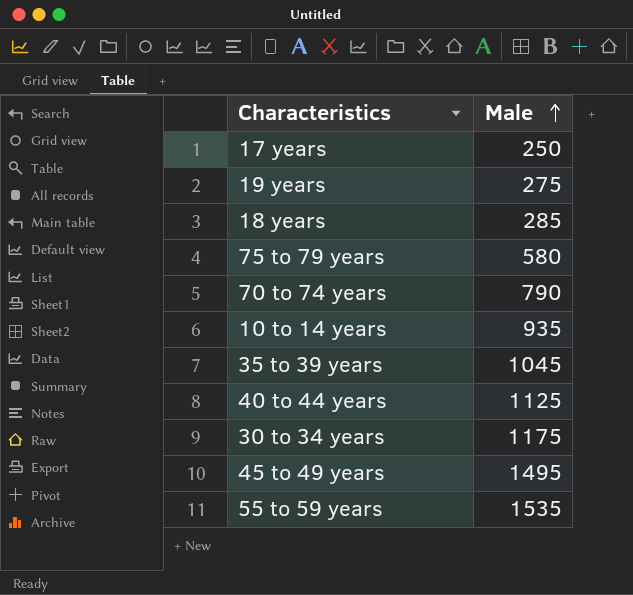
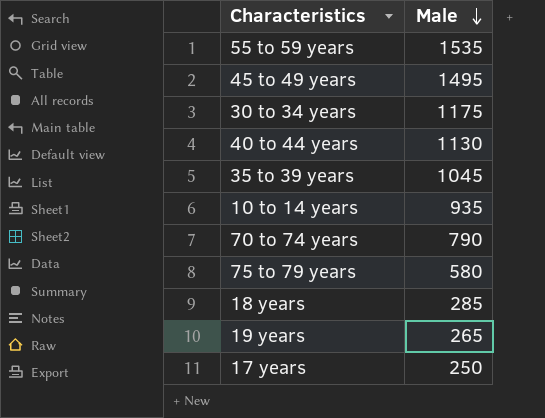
row order: Male ascending -> Male descending
40 to 44 years | Male: 1125 -> 1130
19 years | Male: 275 -> 265

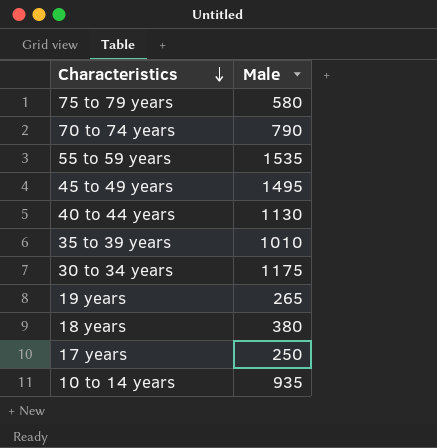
row order: Male descending -> Characteristics descending
35 to 39 years | Male: 1045 -> 1010
18 years | Male: 285 -> 380

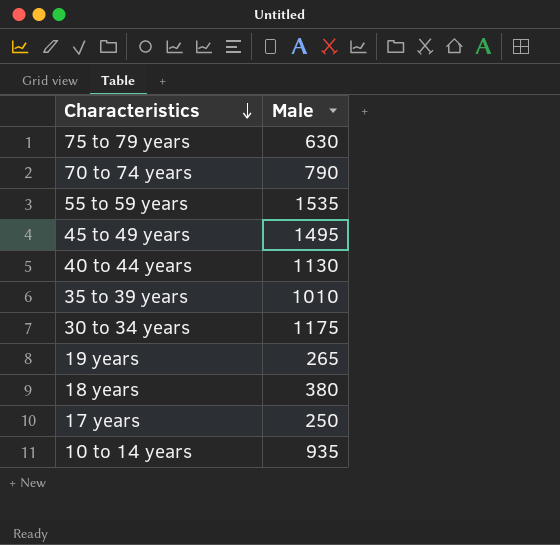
75 to 79 years | Male: 580 -> 630

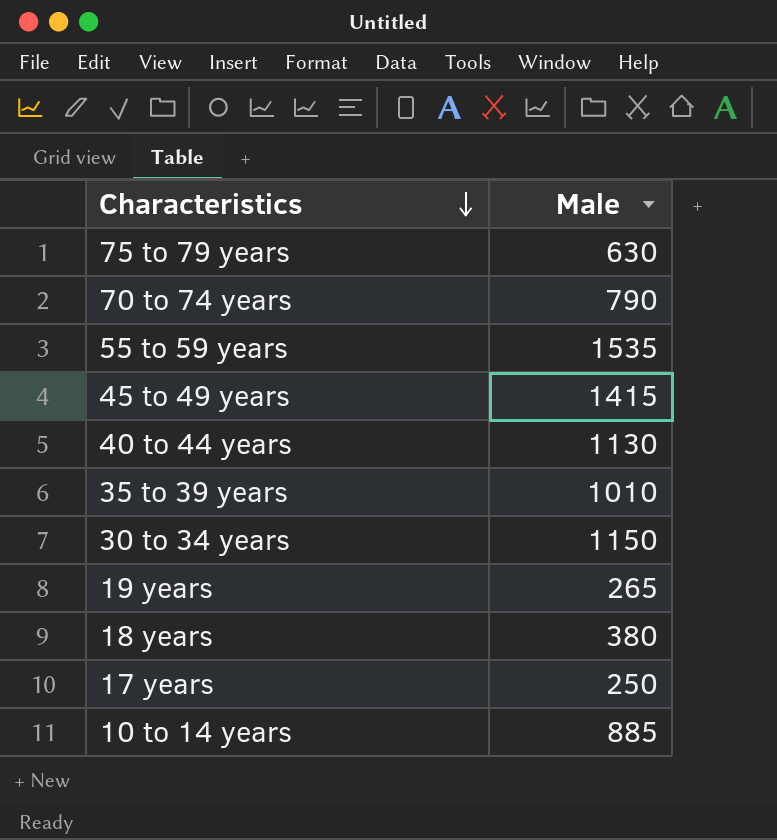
45 to 49 years | Male: 1495 -> 1415
30 to 34 years | Male: 1175 -> 1150
10 to 14 years | Male: 935 -> 885

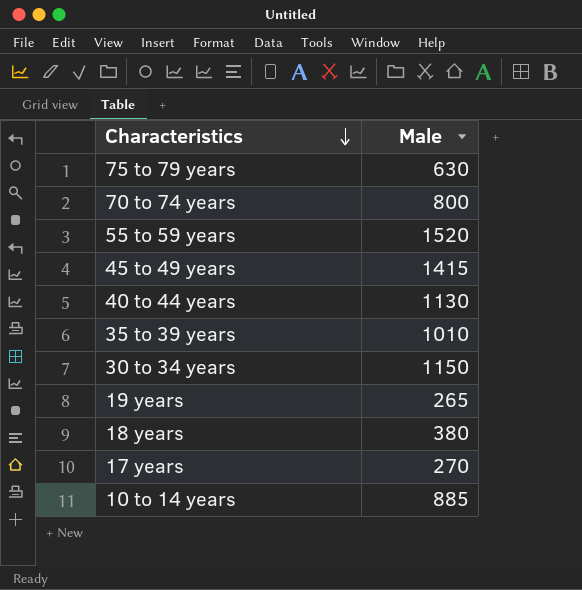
70 to 74 years | Male: 790 -> 800
55 to 59 years | Male: 1535 -> 1520
17 years | Male: 250 -> 270

